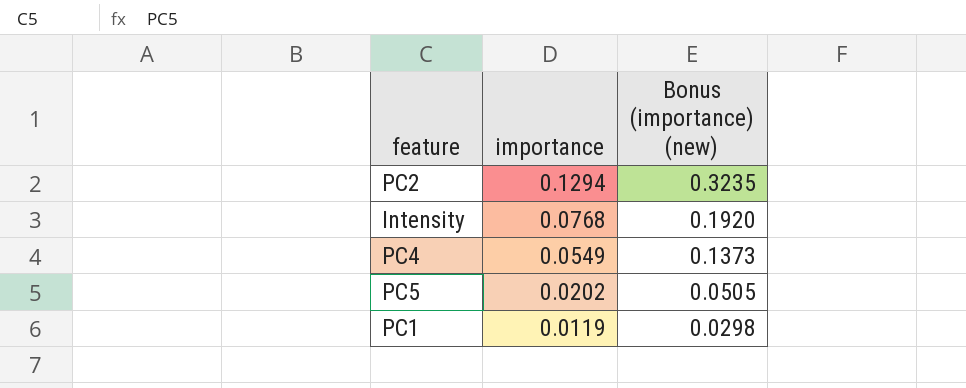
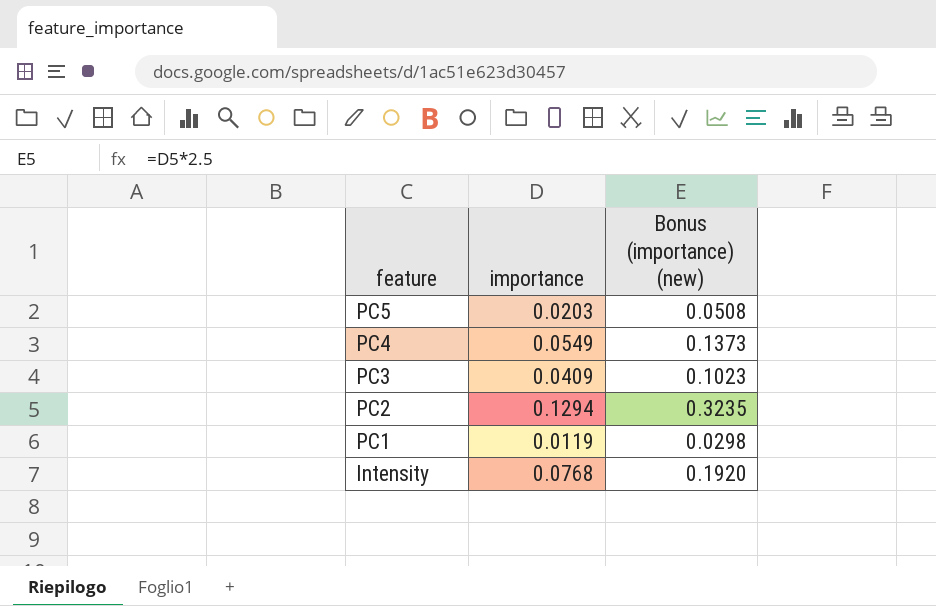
row order: importance descending -> feature descending
PC5 | importance: 0.0202 -> 0.0203
PC5 | Bonus (importance) (new): 0.0505 -> 0.0508
row PC3: none -> 0.0409 | 0.1023

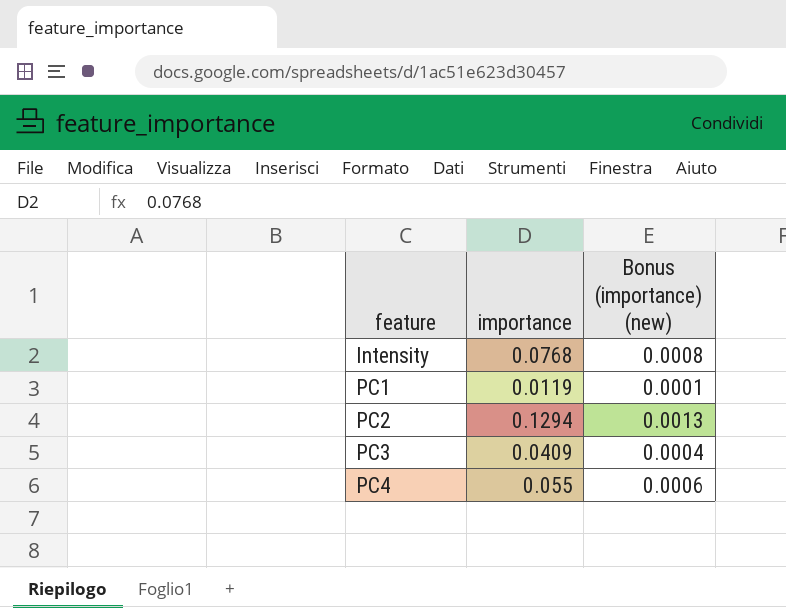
row order: feature descending -> feature ascending
column Bonus (importance) (new) | formula: [importance] * 2.5 -> [importance] * 0.01
row PC5: 0.0203 | 0.0508 -> none
PC4 | importance: 0.0549 -> 0.055

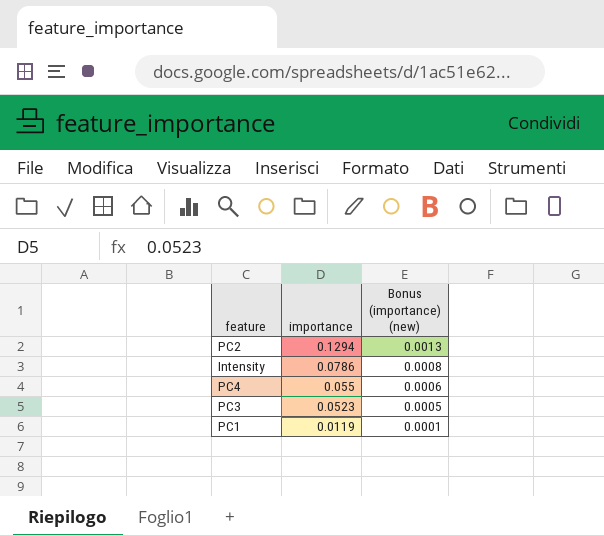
row order: feature ascending -> importance descending
Intensity | importance: 0.0768 -> 0.0786
PC3 | importance: 0.0409 -> 0.0523
PC3 | Bonus (importance) (new): 0.0004 -> 0.0005

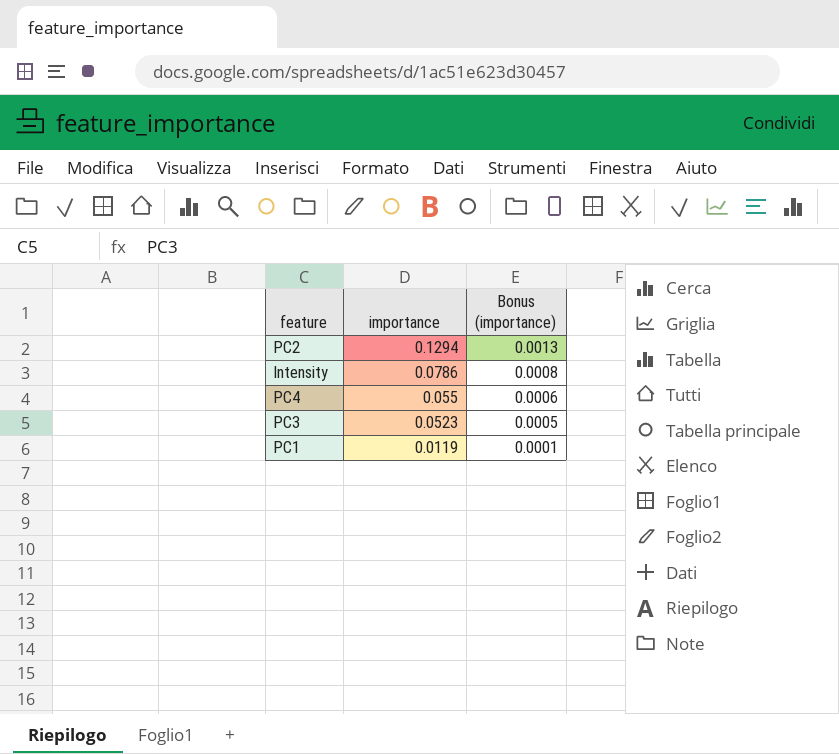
column name: Bonus (importance) (new) -> Bonus (importance)

